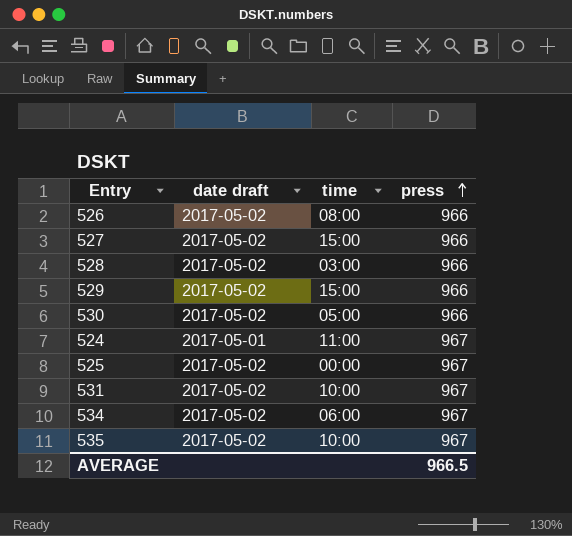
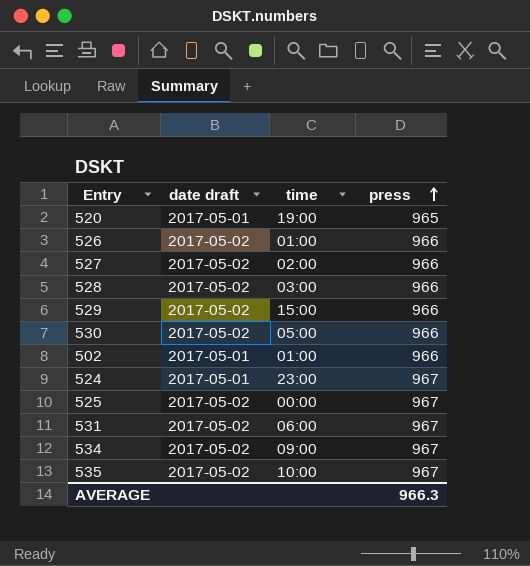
row 520: none -> 2017-05-01 | 19:00 | 965
526 | time: 08:00 -> 01:00
527 | time: 15:00 -> 02:00
row 502: none -> 2017-05-01 | 01:00 | 966
524 | time: 11:00 -> 23:00
531 | time: 10:00 -> 06:00
534 | time: 06:00 -> 09:00
AVERAGE | press: 966.5 -> 966.3

